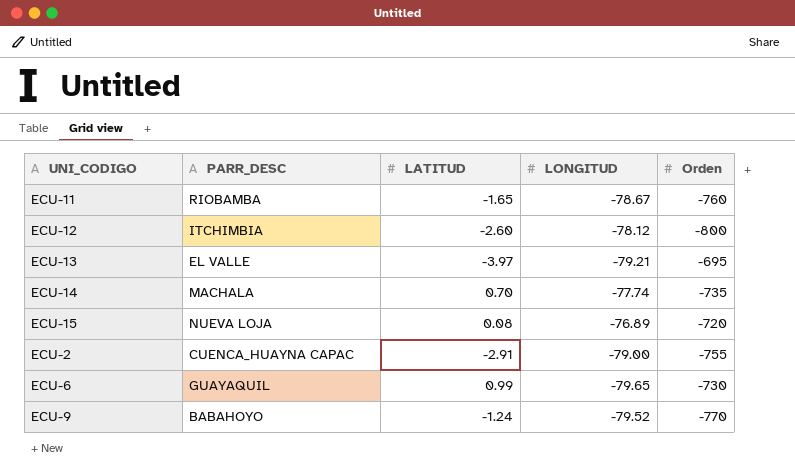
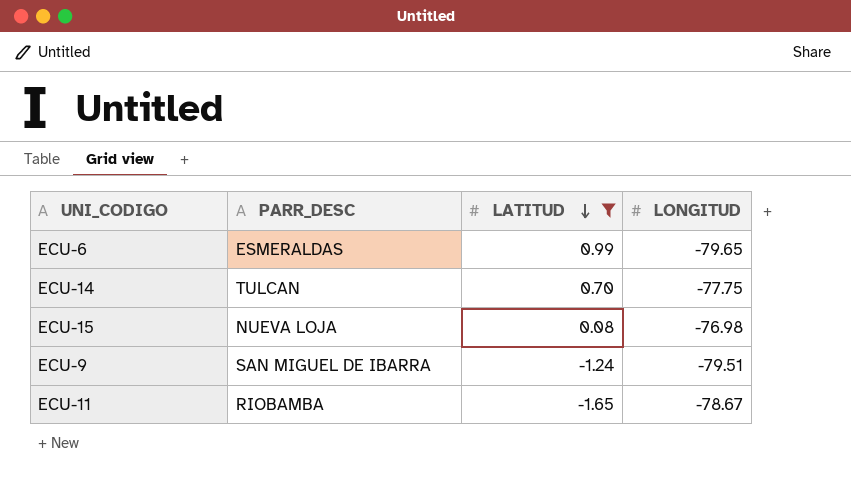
filter: none -> LATITUD >= -1.65
row order: none -> LATITUD descending
column Orden | position: 5 -> none
ECU-6 | PARR_DESC: GUAYAQUIL -> ESMERALDAS
ECU-14 | PARR_DESC: MACHALA -> TULCAN
ECU-14 | LONGITUD: -77.74 -> -77.75
ECU-15 | LONGITUD: -76.89 -> -76.98
ECU-9 | PARR_DESC: BABAHOYO -> SAN MIGUEL DE IBARRA
ECU-9 | LONGITUD: -79.52 -> -79.51

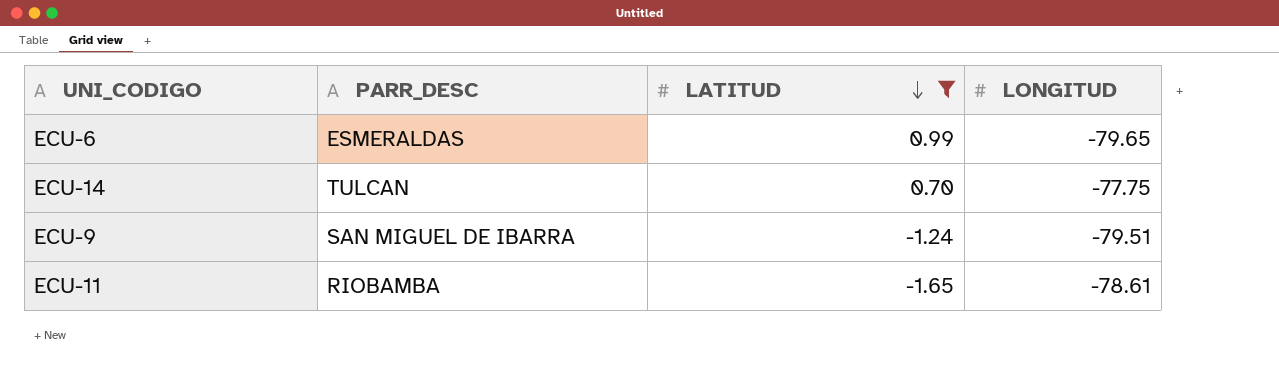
row ECU-15: NUEVA LOJA | 0.08 | -76.98 -> none
ECU-11 | LONGITUD: -78.67 -> -78.61

